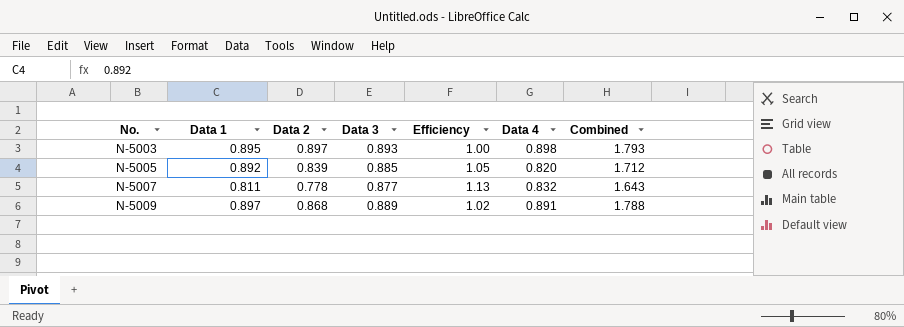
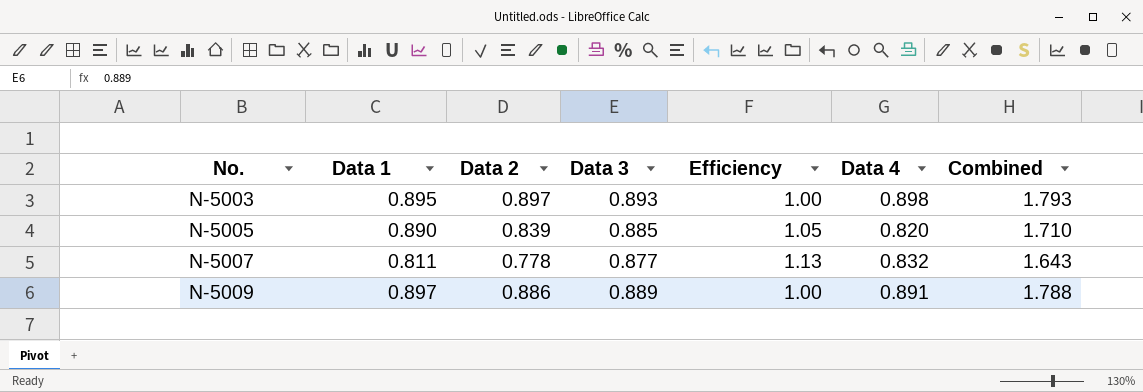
N-5005 | Data 1: 0.892 -> 0.890
N-5005 | Combined: 1.712 -> 1.710
N-5009 | Data 2: 0.868 -> 0.886
N-5009 | Efficiency: 1.02 -> 1.00

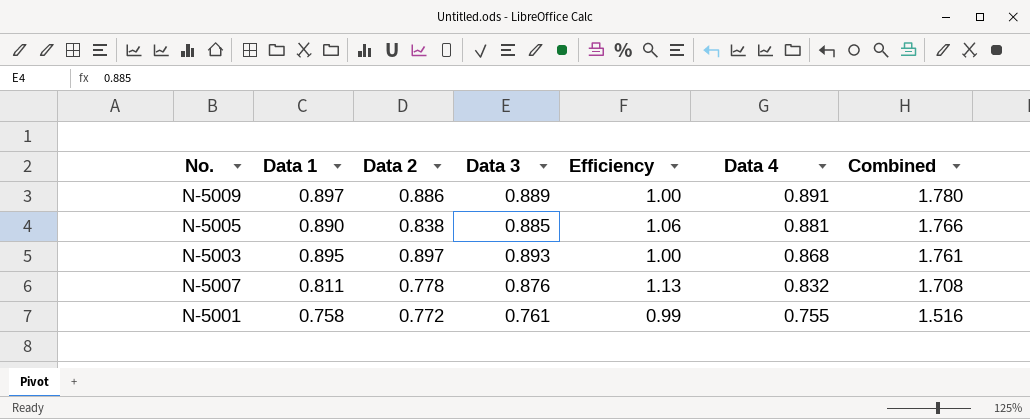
row order: No. ascending -> Data 4 descending
column Combined | formula: [Data 1] + [Data 4] -> [Data 3] + [Data 4]
N-5005 | Data 2: 0.839 -> 0.838
N-5005 | Efficiency: 1.05 -> 1.06
N-5005 | Data 4: 0.820 -> 0.881
N-5003 | Data 4: 0.898 -> 0.868
N-5007 | Data 3: 0.877 -> 0.876
row N-5001: none -> 0.758 | 0.772 | 0.761 | 0.99 | 0.755 | 1.516

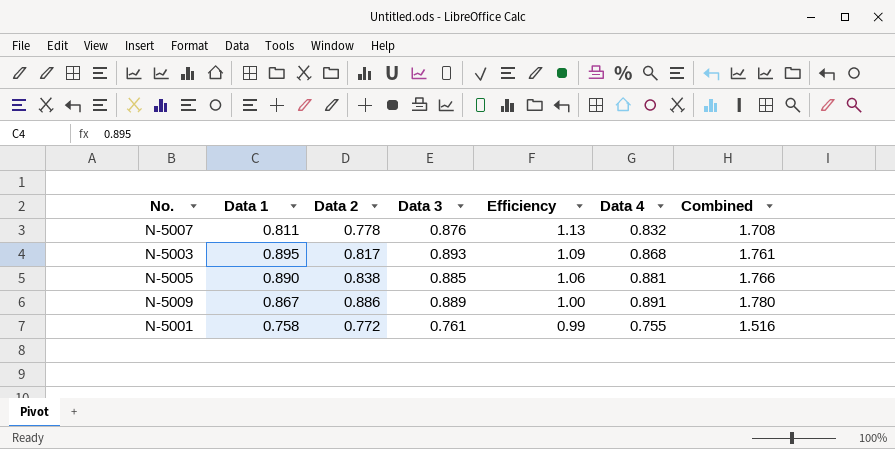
row order: Data 4 descending -> Efficiency descending
N-5003 | Data 2: 0.897 -> 0.817
N-5003 | Efficiency: 1.00 -> 1.09
N-5009 | Data 1: 0.897 -> 0.867

